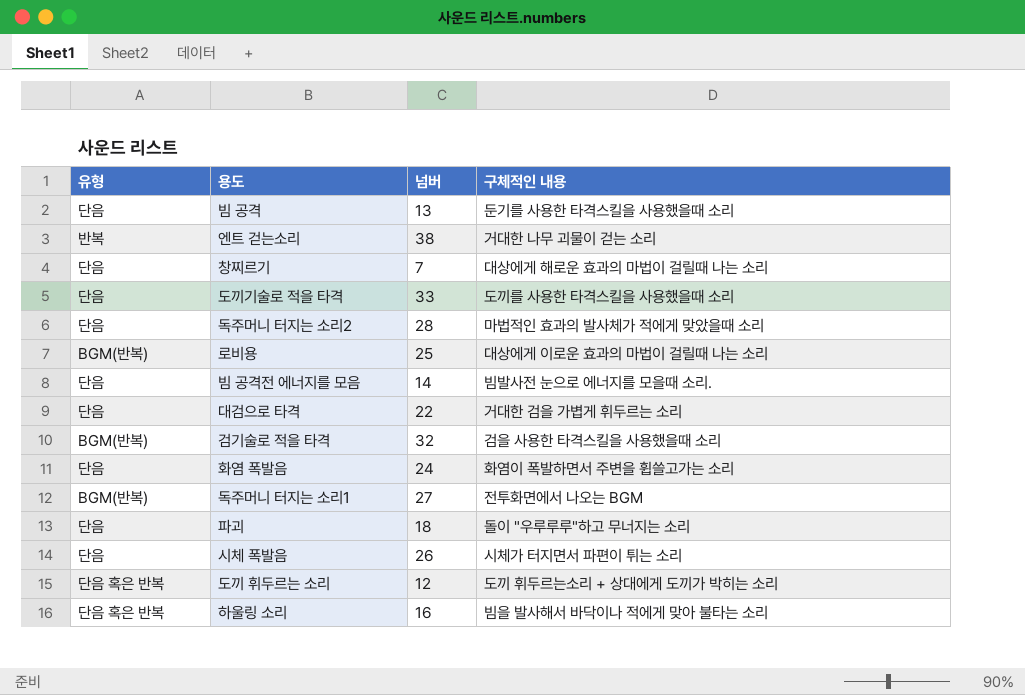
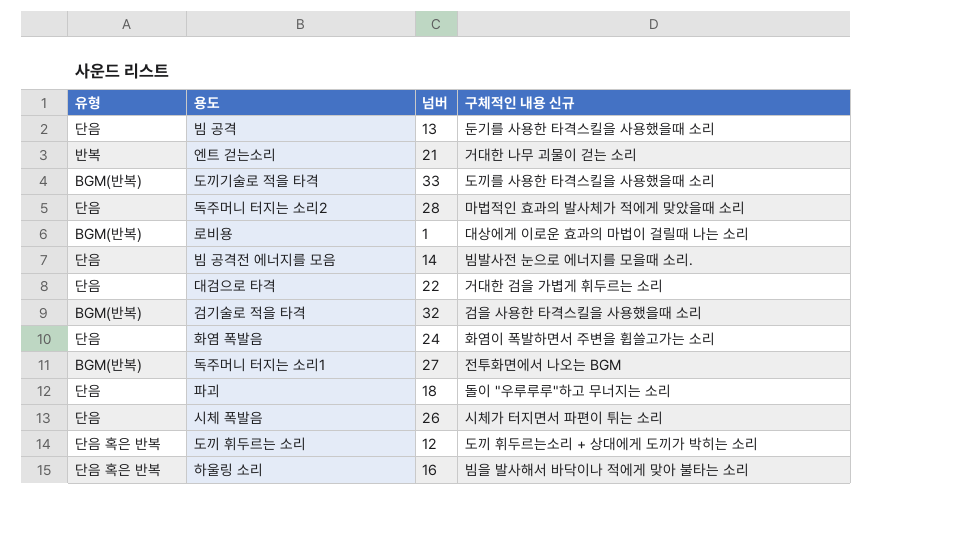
column name: 구체적인 내용 -> 구체적인 내용 신규
row 창찌르기: 단음 | 7 | 대상에게 해로운 효과의 마법이 걸릴때 나는 소리 -> none
엔트 걷는소리 | 넘버: 38 -> 21
도끼기술로 적을 타격 | 유형: 단음 -> BGM(반복)
로비용 | 넘버: 25 -> 1

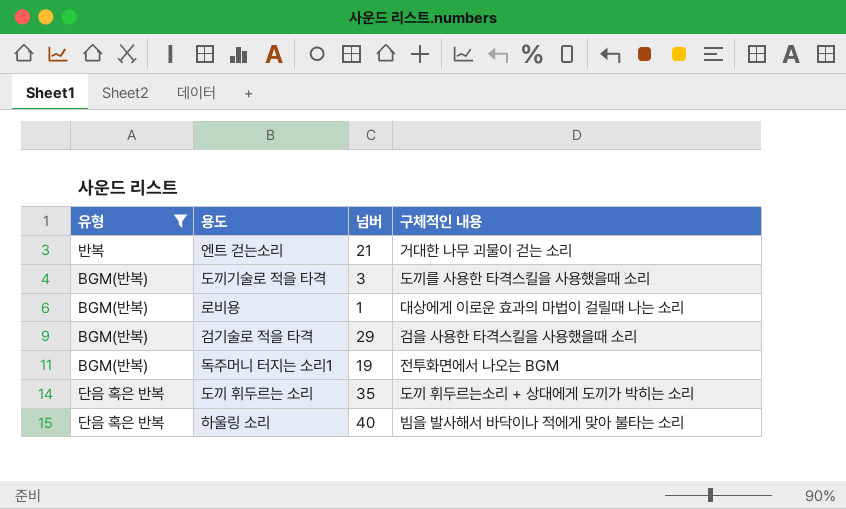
filter: none -> 유형 != 단음
column name: 구체적인 내용 신규 -> 구체적인 내용
도끼기술로 적을 타격 | 넘버: 33 -> 3
검기술로 적을 타격 | 넘버: 32 -> 29
독주머니 터지는 소리1 | 넘버: 27 -> 19
도끼 휘두르는 소리 | 넘버: 12 -> 35
하울링 소리 | 넘버: 16 -> 40

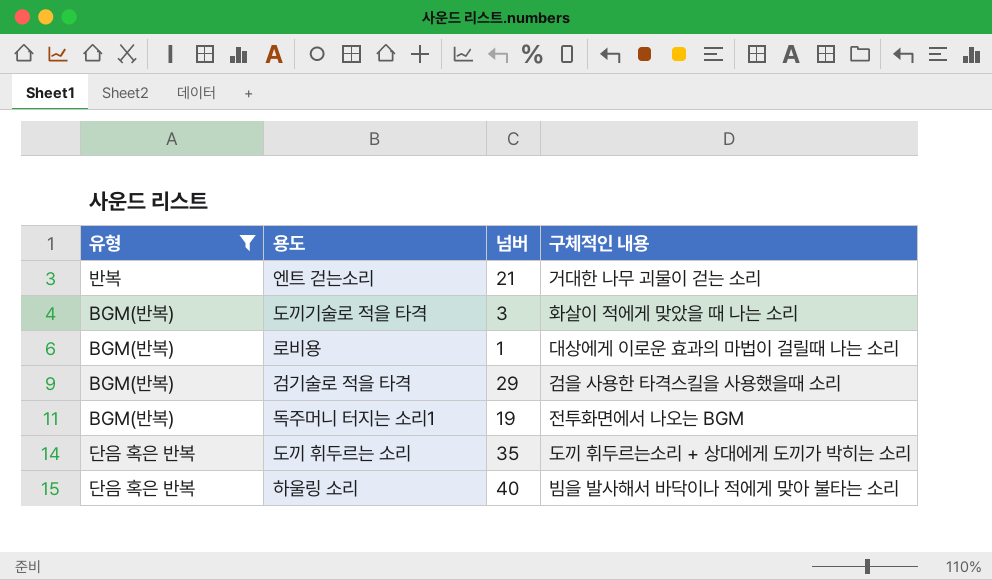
도끼기술로 적을 타격 | 구체적인 내용: 도끼를 사용한 타격스킬을 사용했을때 소리 -> 화살이 적에게 맞았을 때 나는 소리

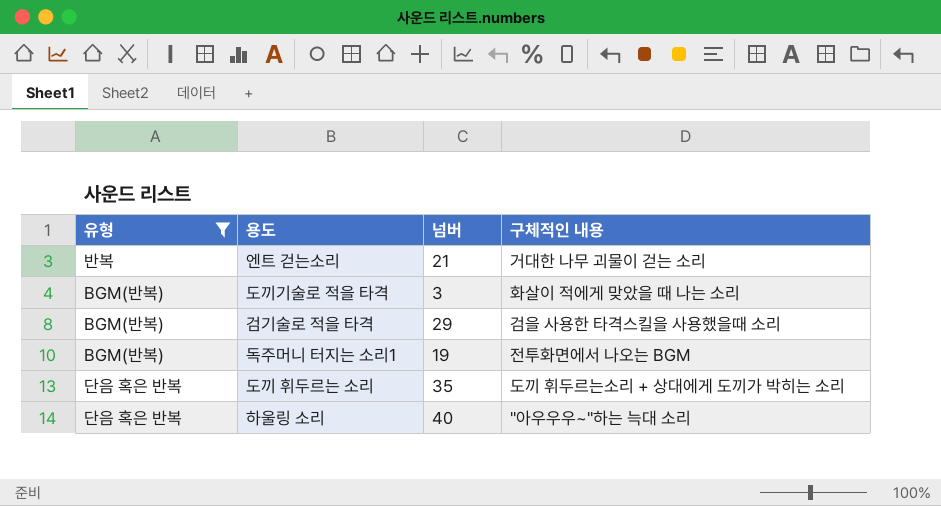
row 로비용: BGM(반복) | 1 | 대상에게 이로운 효과의 마법이 걸릴때 나는 소리 -> none
하울링 소리 | 구체적인 내용: 빔을 발사해서 바닥이나 적에게 맞아 불타는 소리 -> "아우우우~"하는 늑대 소리

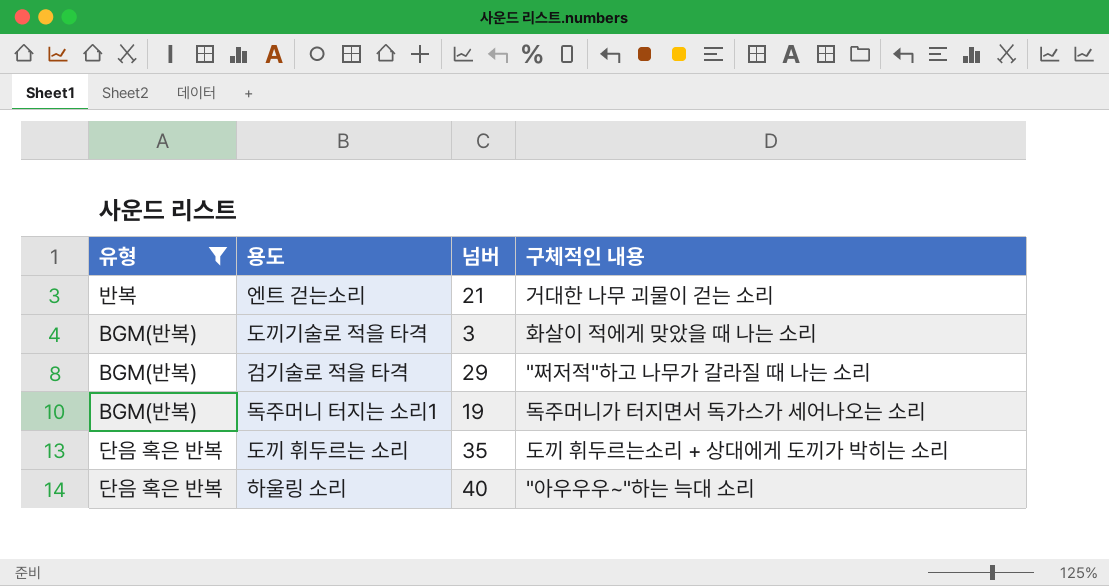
검기술로 적을 타격 | 구체적인 내용: 검을 사용한 타격스킬을 사용했을때 소리 -> "쩌저적"하고 나무가 갈라질 때 나는 소리
독주머니 터지는 소리1 | 구체적인 내용: 전투화면에서 나오는 BGM -> 독주머니가 터지면서 독가스가 세어나오는 소리

